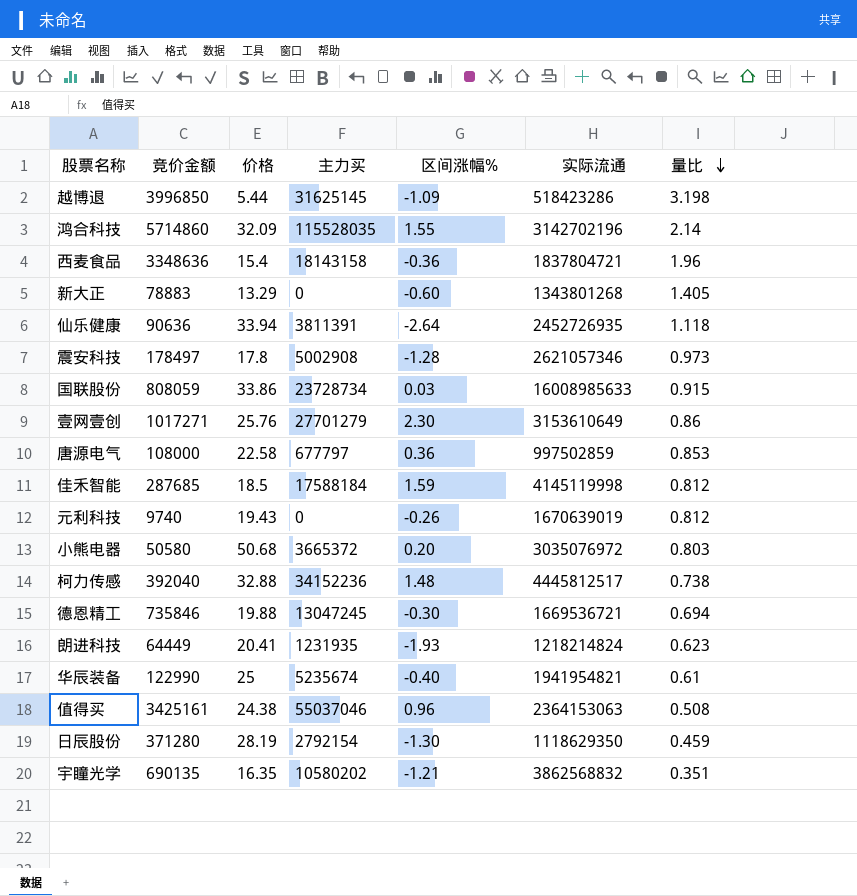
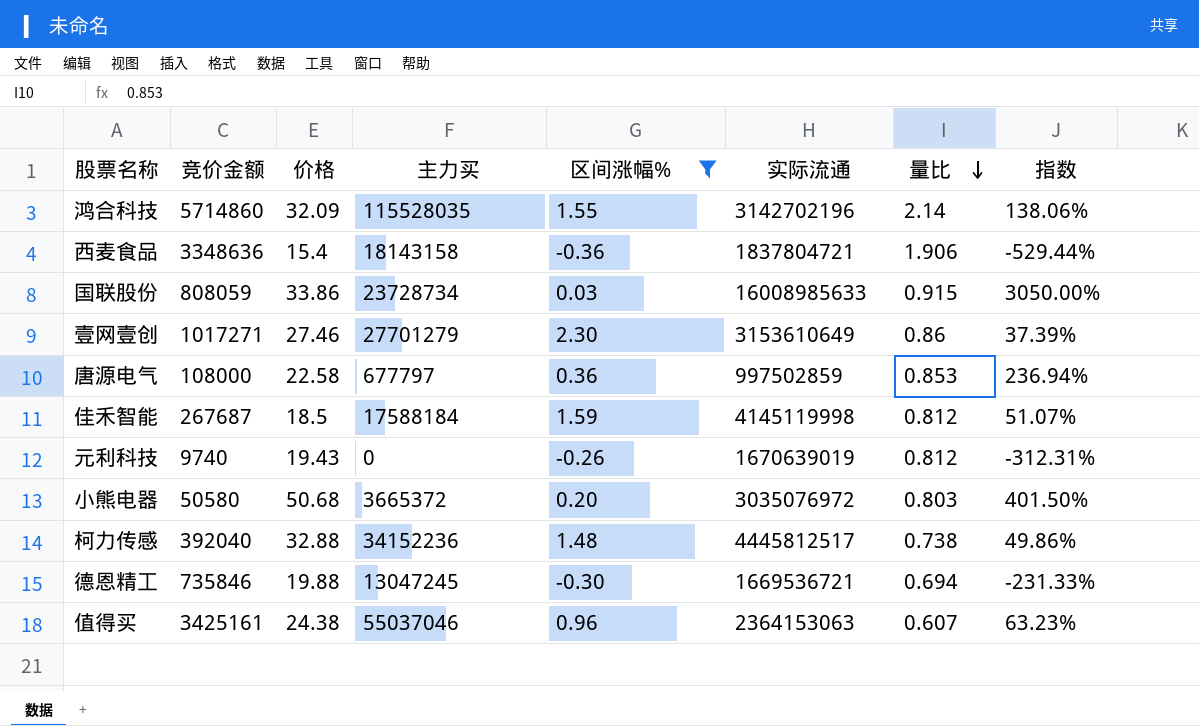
filter: none -> 区间涨幅% >= -0.36
column 指数 | formula: none -> [量比] / [区间涨幅%]
西麦食品 | 量比: 1.96 -> 1.906
壹网壹创 | 价格: 25.76 -> 27.46
佳禾智能 | 竞价金额: 287685 -> 267687
值得买 | 量比: 0.508 -> 0.607

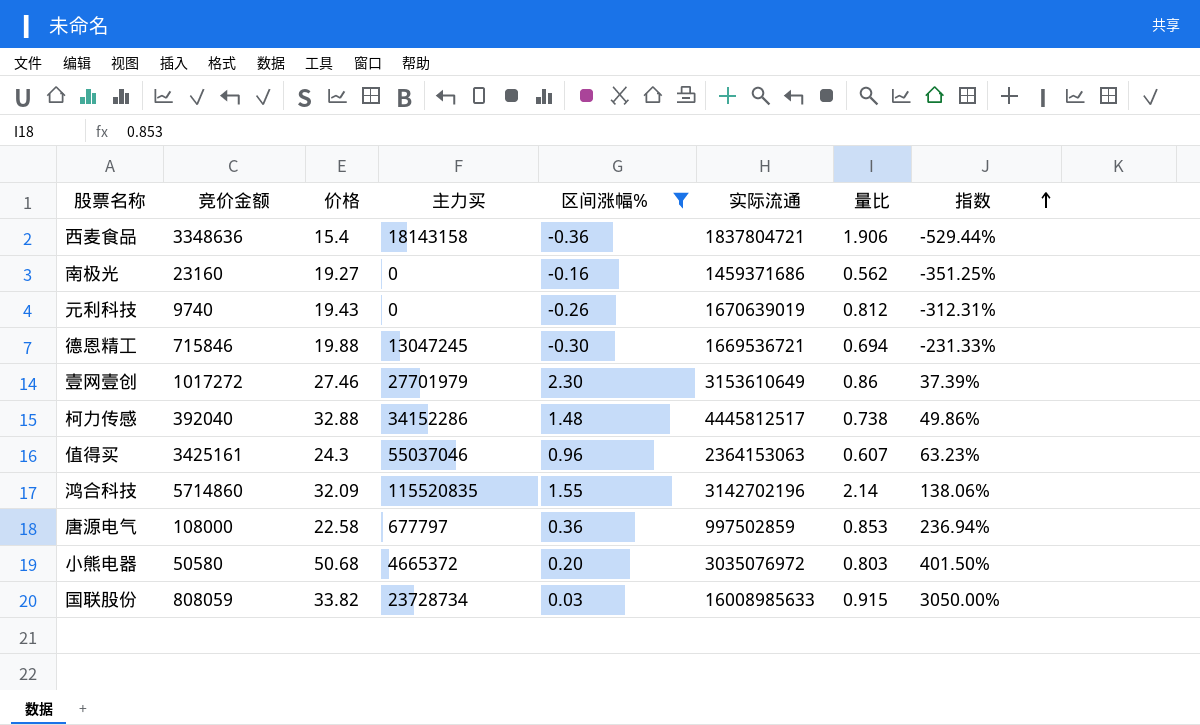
row order: 量比 descending -> 指数 ascending
row 佳禾智能: 267687 | 18.5 | 17588184 | 1.59 | 4145119998 | 0.812 | 51.07% -> none
row 南极光: none -> 23160 | 19.27 | 0 | -0.16 | 1459371686 | 0.562 | -351.25%
德恩精工 | 竞价金额: 735846 -> 715846
壹网壹创 | 竞价金额: 1017271 -> 1017272
壹网壹创 | 主力买: 27701279 -> 27701979
柯力传感 | 主力买: 34152236 -> 34152286
值得买 | 价格: 24.38 -> 24.3
鸿合科技 | 主力买: 115528035 -> 115520835
小熊电器 | 主力买: 3665372 -> 4665372
国联股份 | 价格: 33.86 -> 33.82

